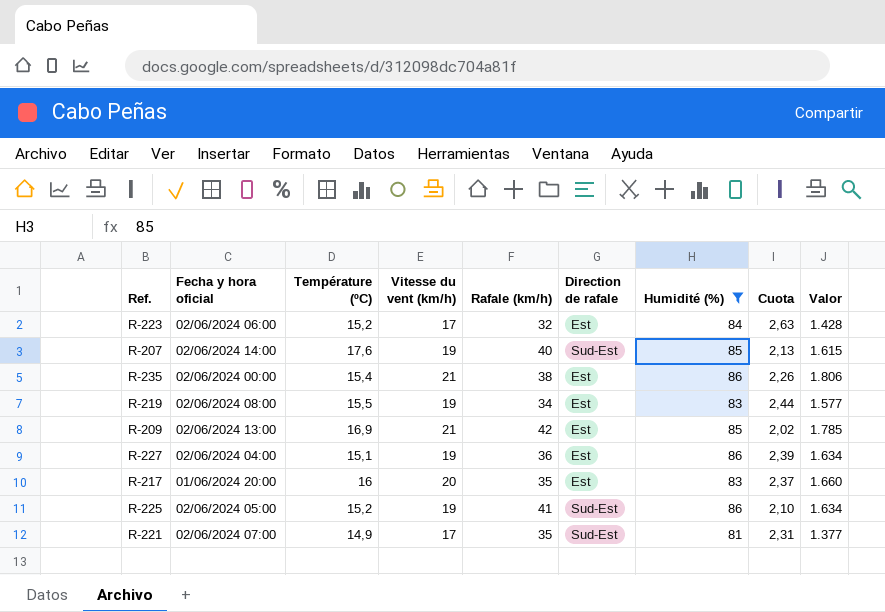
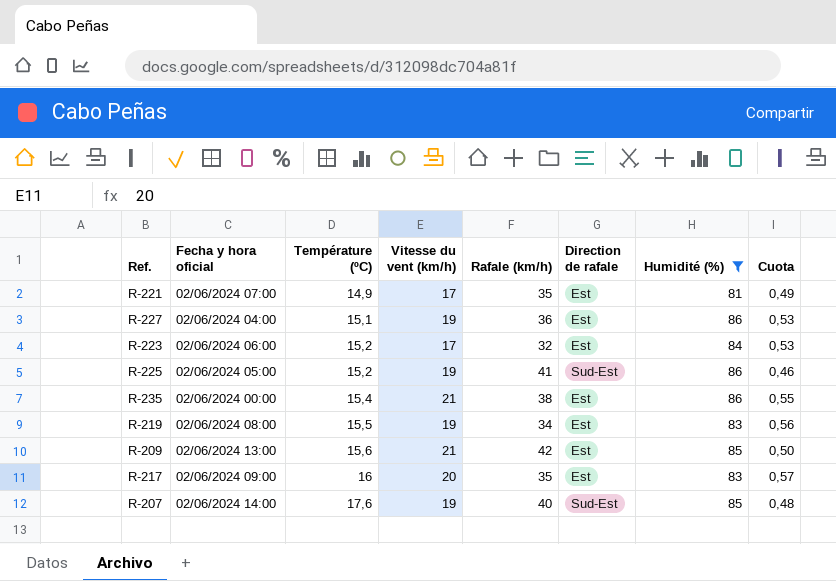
row order: none -> Température (ºC) ascending
column Valor | formula: [Vitesse du vent (km/h)] * [Humidité (%)] -> none
column Cuota | formula: [Humidité (%)] / [Rafale (km/h)] -> [Vitesse du vent (km/h)] / [Rafale (km/h)]
R-221 | Direction de rafale: Sud-Est -> Est
R-209 | Température (ºC): 16,9 -> 15,6
R-217 | Fecha y hora oficial: 01/06/2024 20:00 -> 02/06/2024 09:00

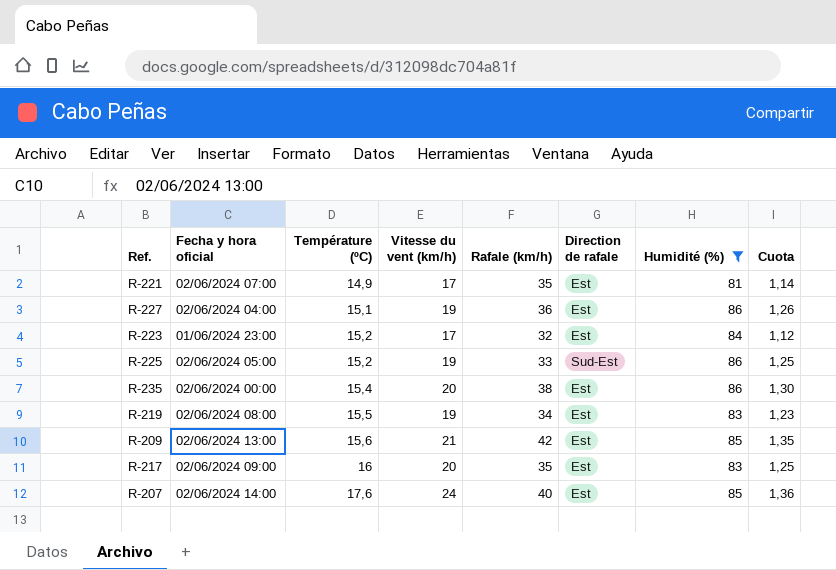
column Cuota | formula: [Vitesse du vent (km/h)] / [Rafale (km/h)] -> [Vitesse du vent (km/h)] / [Température (ºC)]
R-223 | Fecha y hora oficial: 02/06/2024 06:00 -> 01/06/2024 23:00
R-225 | Rafale (km/h): 41 -> 33
R-235 | Vitesse du vent (km/h): 21 -> 20
R-207 | Vitesse du vent (km/h): 19 -> 24
R-207 | Direction de rafale: Sud-Est -> Est

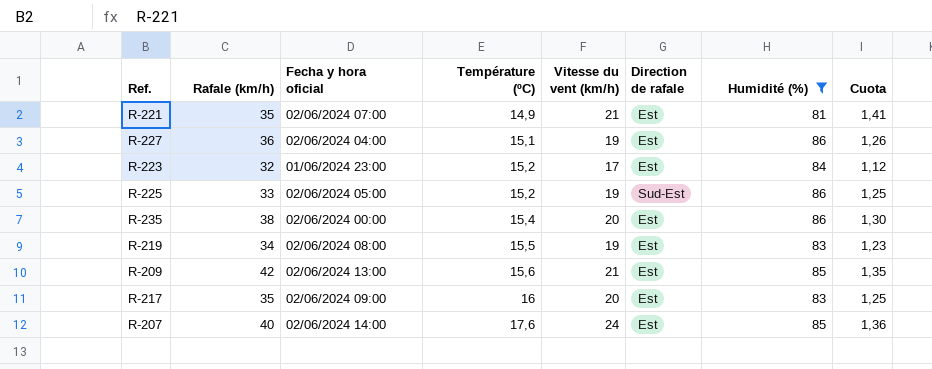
column Rafale (km/h) | position: 5 -> 2
R-221 | Vitesse du vent (km/h): 17 -> 21
R-221 | Cuota: 1,14 -> 1,41

